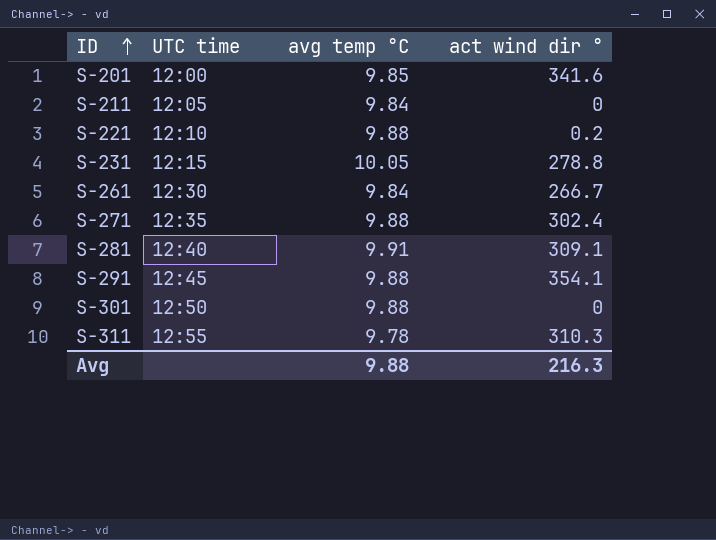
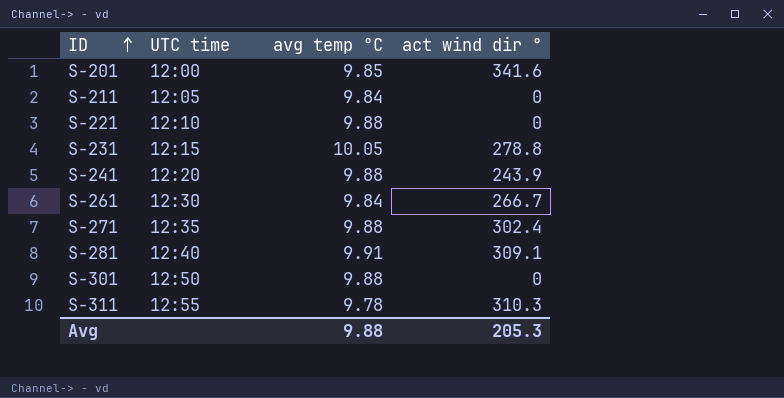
row S-291: 12:45 | 9.88 | 354.1 -> none
S-221 | act wind dir °: 0.2 -> 0
row S-241: none -> 12:20 | 9.88 | 243.9
Avg | act wind dir °: 216.3 -> 205.3

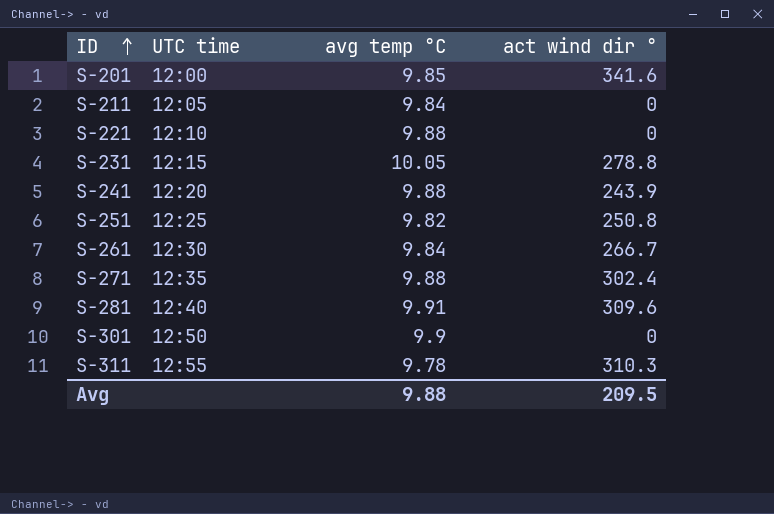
row S-251: none -> 12:25 | 9.82 | 250.8
S-281 | act wind dir °: 309.1 -> 309.6
S-301 | avg temp °C: 9.88 -> 9.9
Avg | act wind dir °: 205.3 -> 209.5

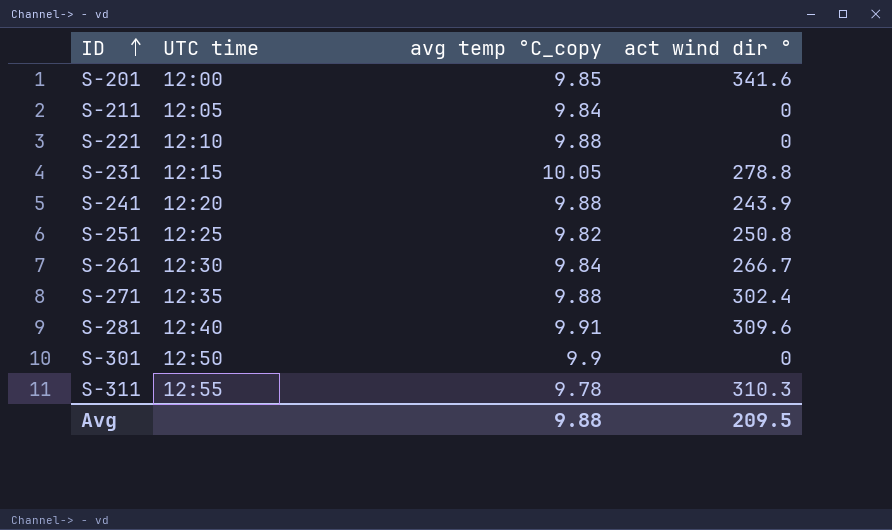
column name: avg temp °C -> avg temp °C_copy

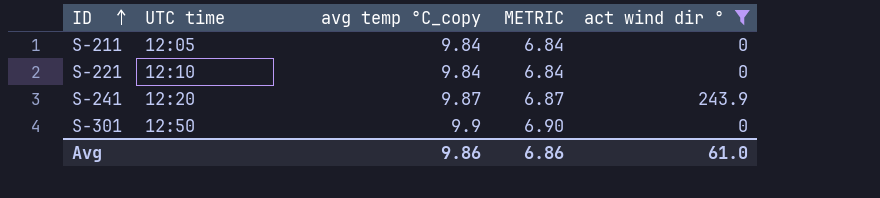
filter: none -> act wind dir ° <= 243.9
column METRIC | formula: none -> [avg temp °C_copy] - 3
S-221 | avg temp °C_copy: 9.88 -> 9.84
S-241 | avg temp °C_copy: 9.88 -> 9.87
Avg | avg temp °C_copy: 9.88 -> 9.86
Avg | act wind dir °: 209.5 -> 61.0

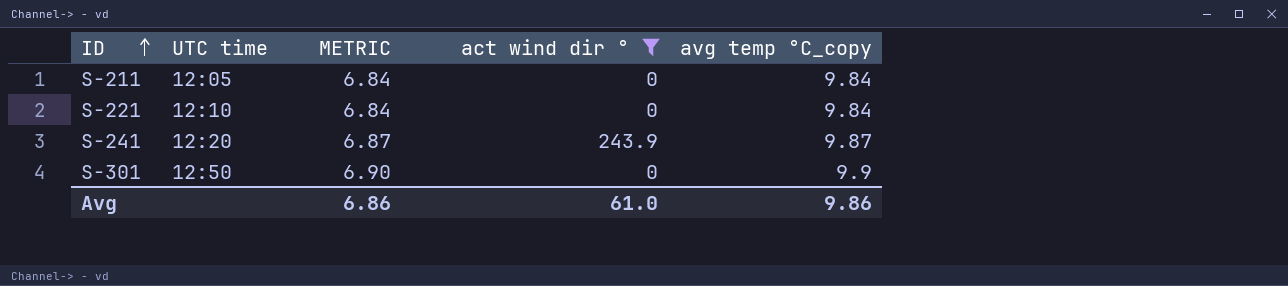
column avg temp °C_copy | position: 3 -> 5

